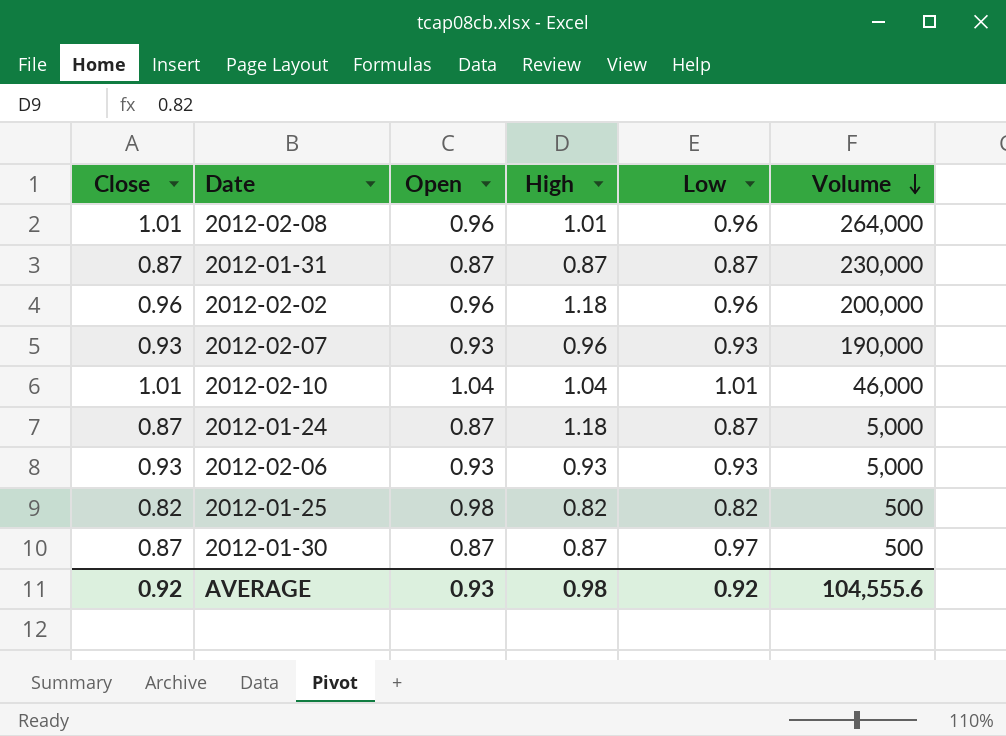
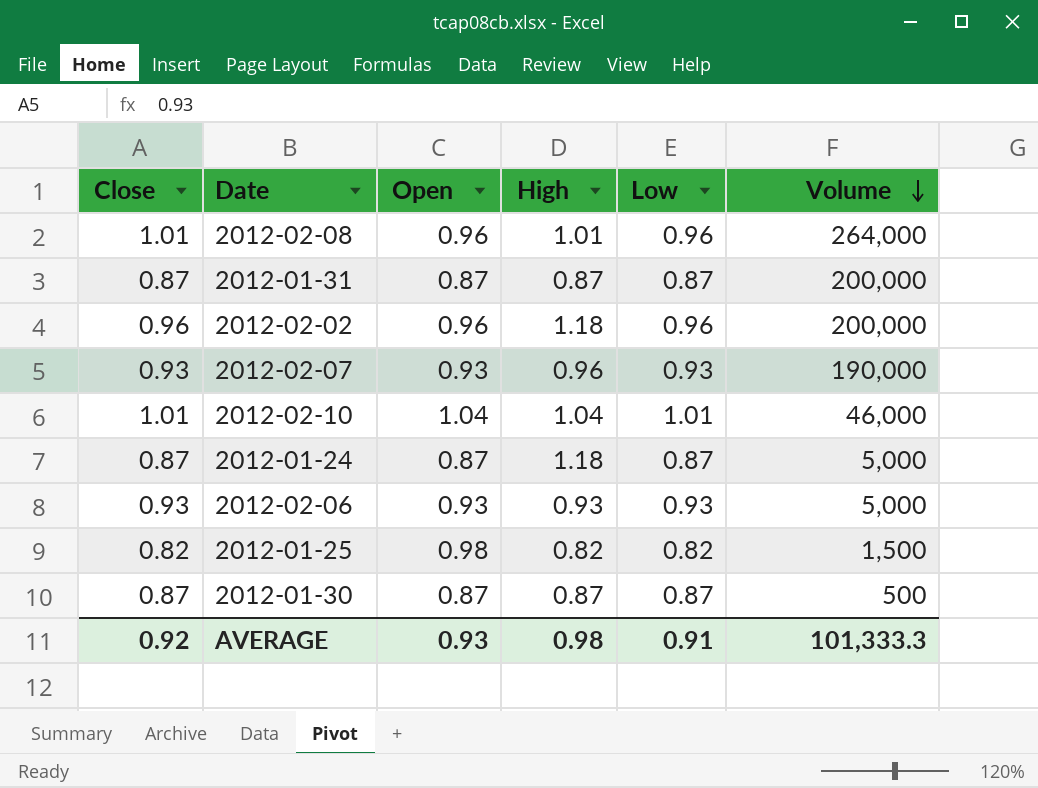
2012-01-31 | Volume: 230,000 -> 200,000
2012-01-25 | Volume: 500 -> 1,500
2012-01-30 | Low: 0.97 -> 0.87
AVERAGE | Low: 0.92 -> 0.91
AVERAGE | Volume: 104,555.6 -> 101,333.3

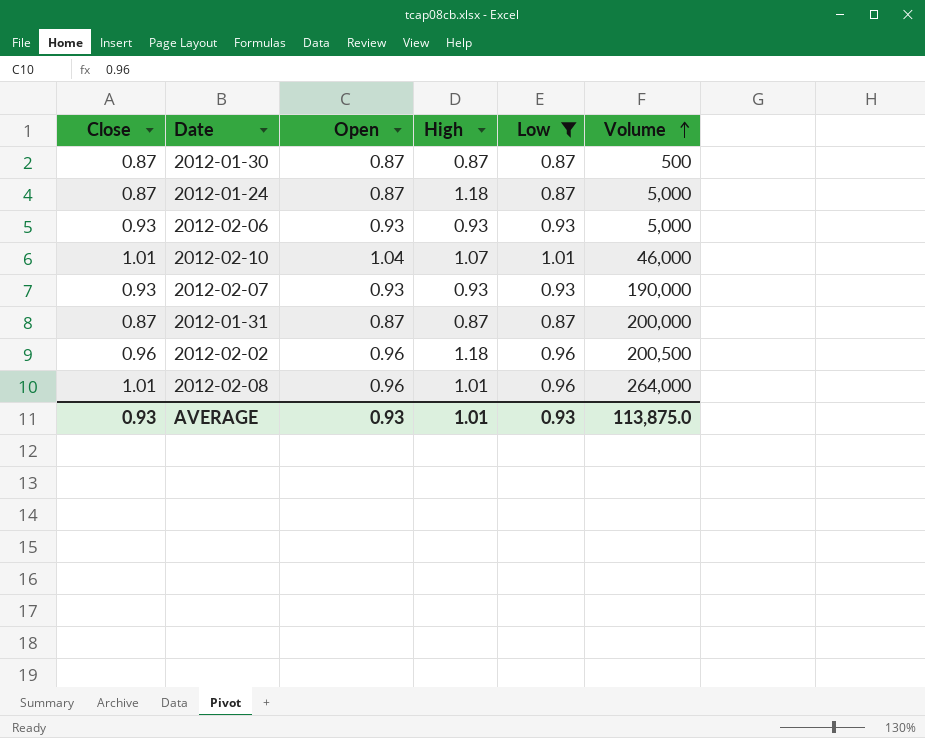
filter: none -> Low != 0.82
row order: Volume descending -> Volume ascending
2012-02-10 | High: 1.04 -> 1.07
2012-02-07 | High: 0.96 -> 0.93
2012-02-02 | Volume: 200,000 -> 200,500
AVERAGE | Close: 0.92 -> 0.93
AVERAGE | High: 0.98 -> 1.01
AVERAGE | Low: 0.91 -> 0.93
AVERAGE | Volume: 101,333.3 -> 113,875.0

